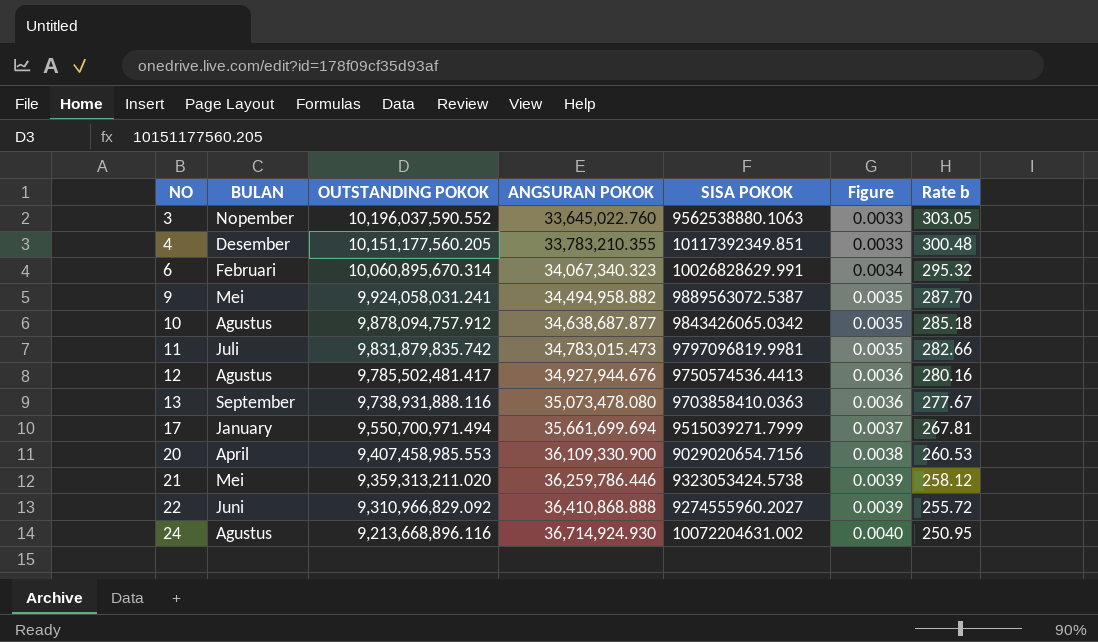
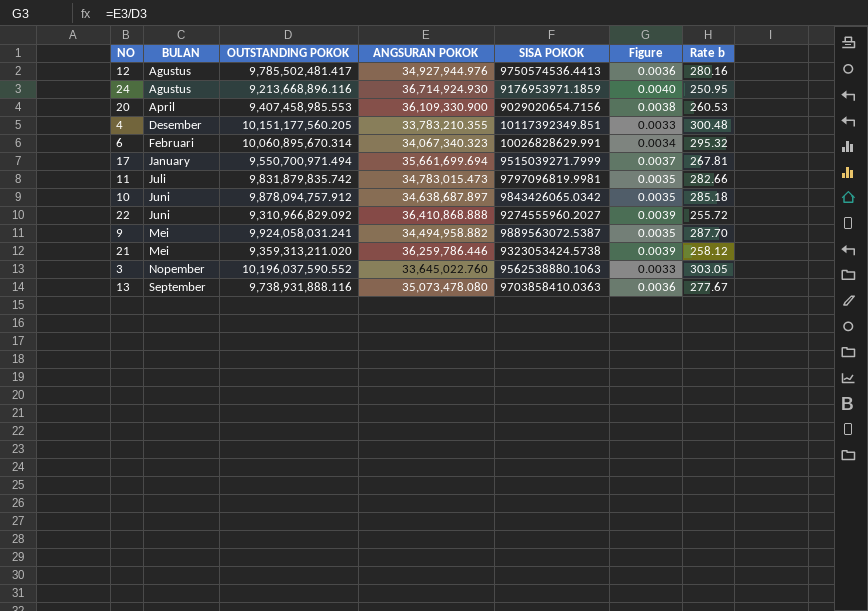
row order: NO ascending -> BULAN ascending
12 | ANGSURAN POKOK: 34,927,944.676 -> 34,927,944.976
24 | SISA POKOK: 10072204631.002 -> 9176953971.1859
10 | BULAN: Agustus -> Juni
10 | ANGSURAN POKOK: 34,638,687.877 -> 34,638,687.897

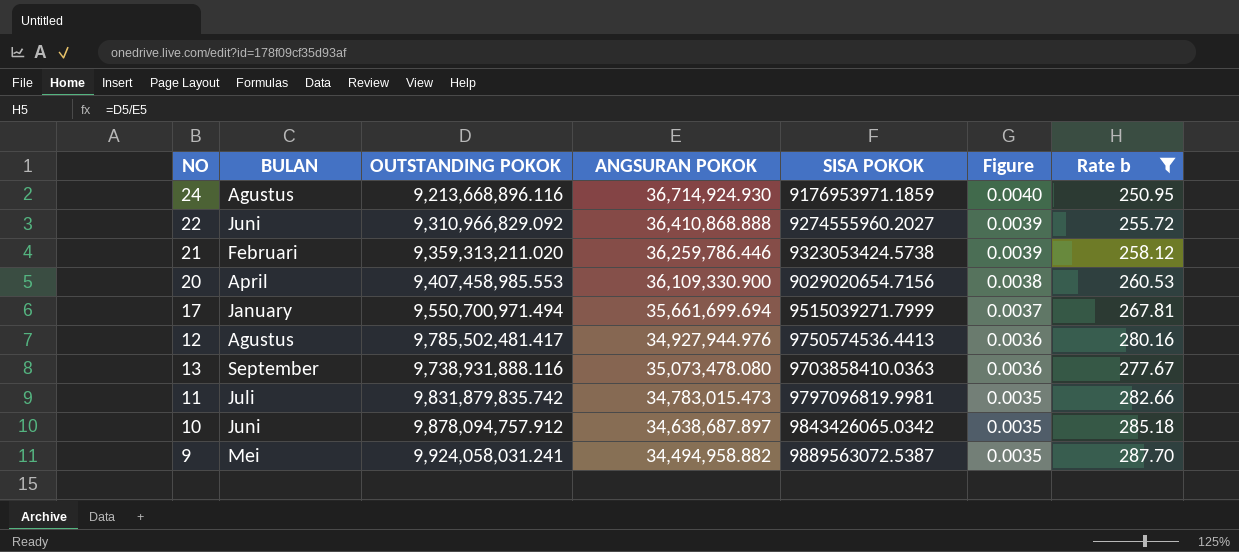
filter: none -> Rate b <= 287.70
row order: BULAN ascending -> Figure descending
21 | BULAN: Mei -> Februari

